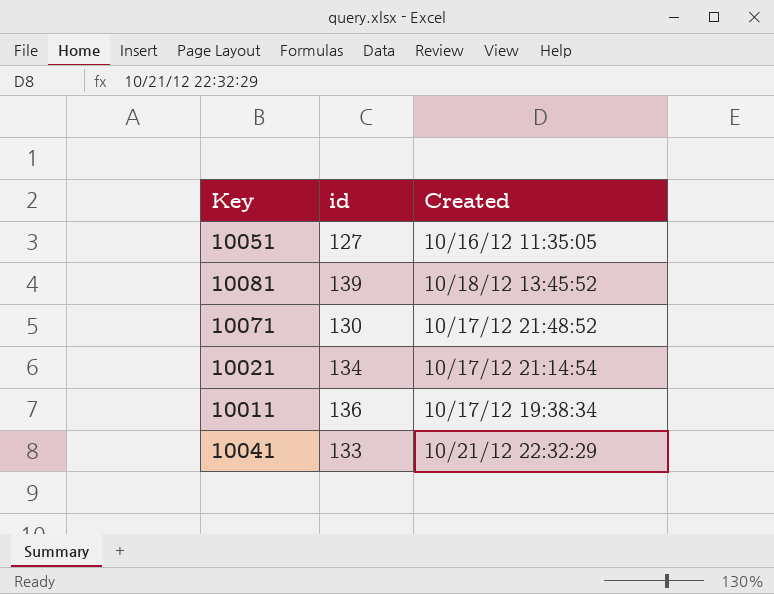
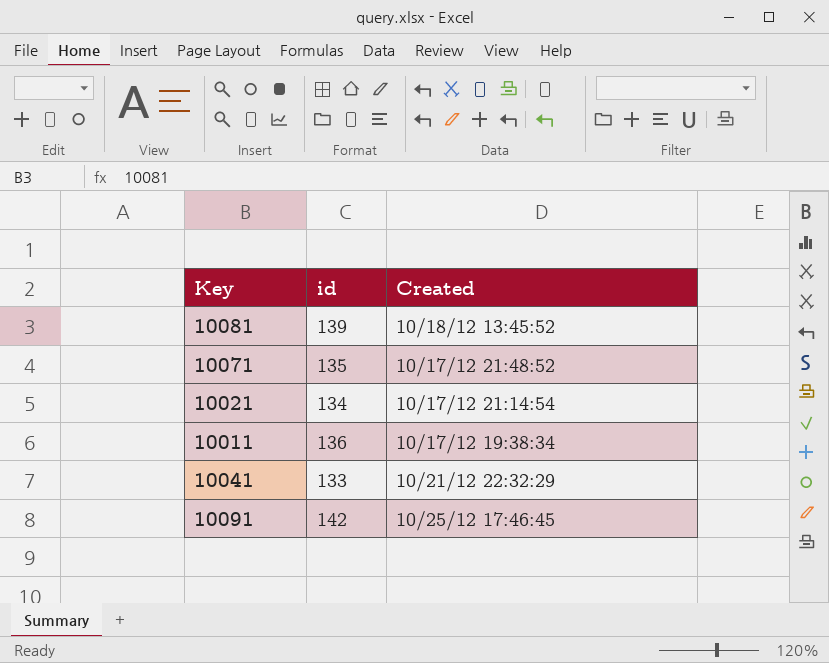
row 10051: 127 | 10/16/12 11:35:05 -> none
10071 | id: 130 -> 135
row 10091: none -> 142 | 10/25/12 17:46:45

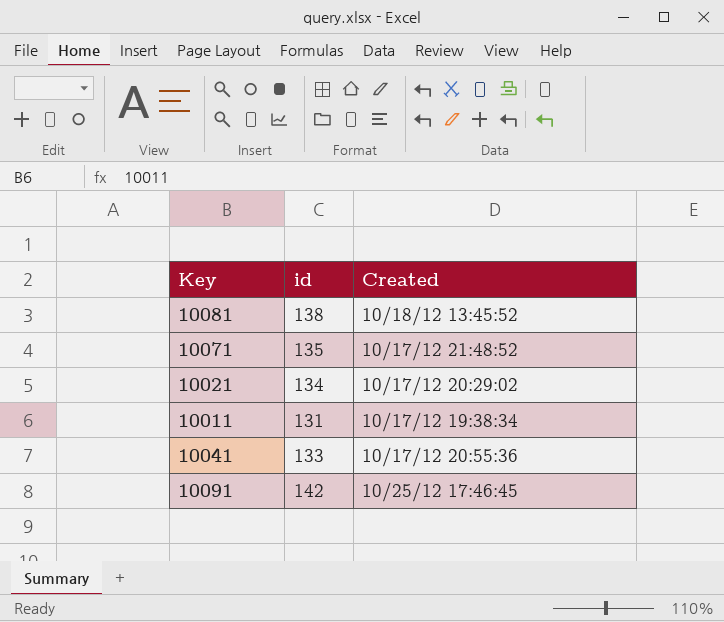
10081 | id: 139 -> 138
10021 | Created: 10/17/12 21:14:54 -> 10/17/12 20:29:02
10011 | id: 136 -> 131
10041 | Created: 10/21/12 22:32:29 -> 10/17/12 20:55:36

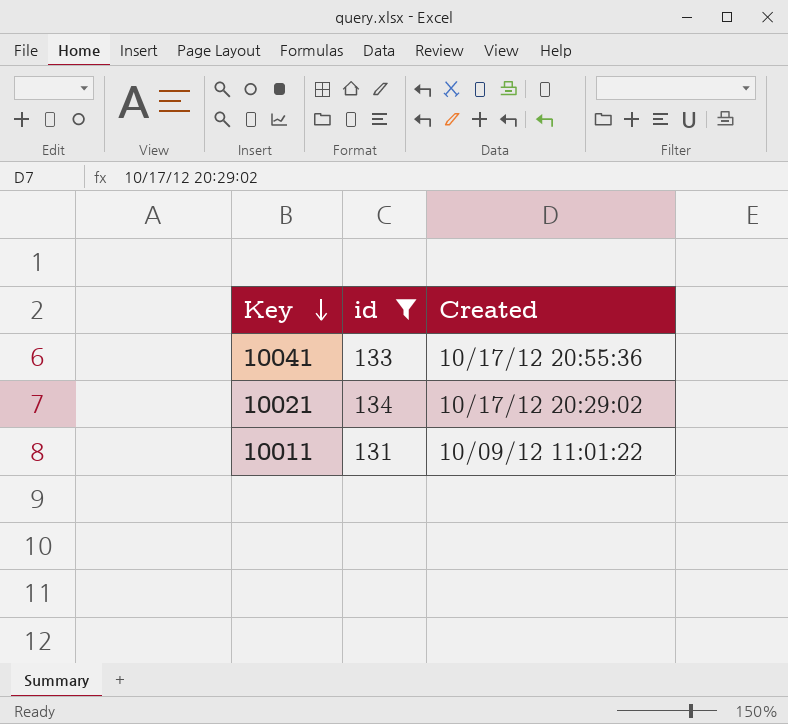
filter: none -> id <= 134
row order: none -> Key descending
10011 | Created: 10/17/12 19:38:34 -> 10/09/12 11:01:22

